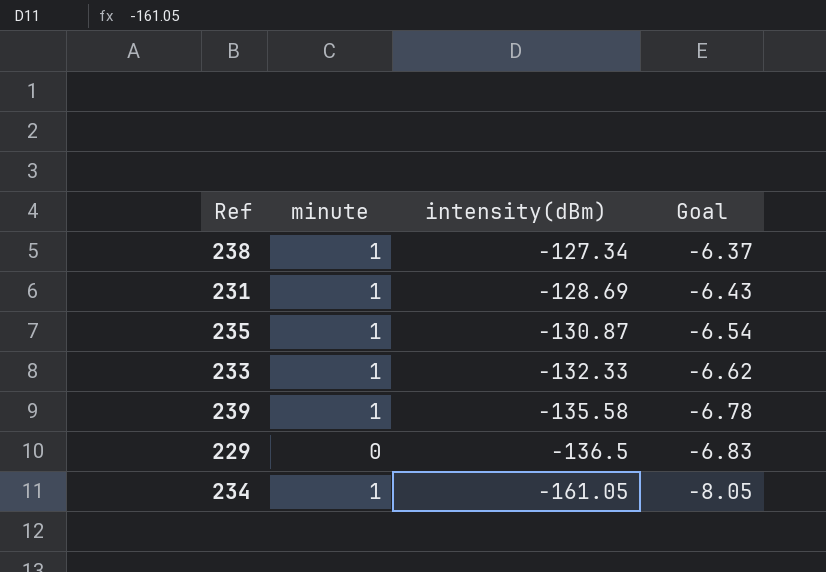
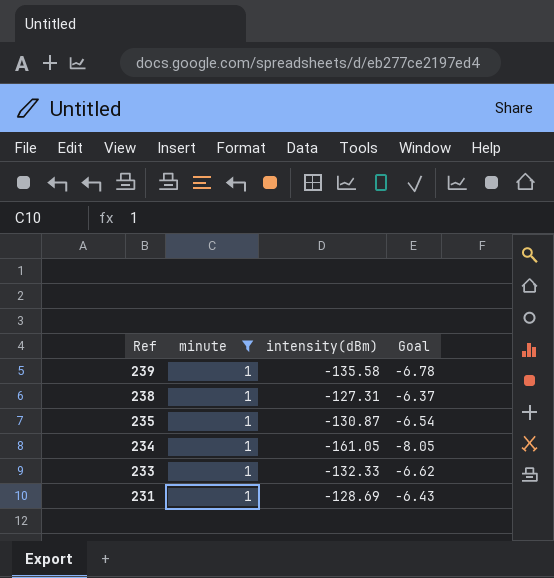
filter: none -> minute = 1
row order: intensity(dBm) descending -> Ref descending
238 | intensity(dBm): -127.34 -> -127.31

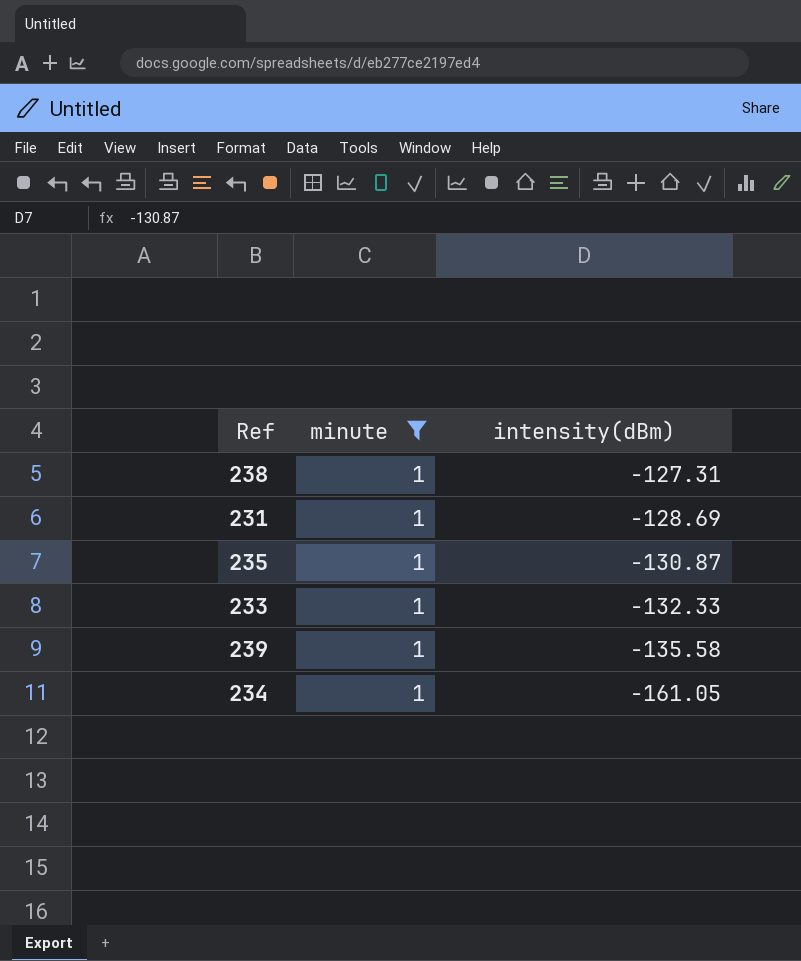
row order: Ref descending -> intensity(dBm) descending
column Goal | formula: [intensity(dBm)] * 0.05 -> none

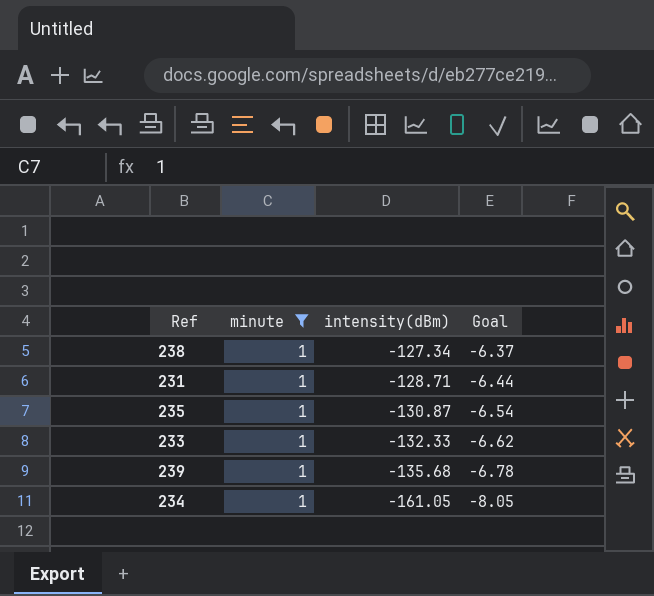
column Goal | formula: none -> [intensity(dBm)] * 0.05
238 | intensity(dBm): -127.31 -> -127.34
231 | intensity(dBm): -128.69 -> -128.71
239 | intensity(dBm): -135.58 -> -135.68

